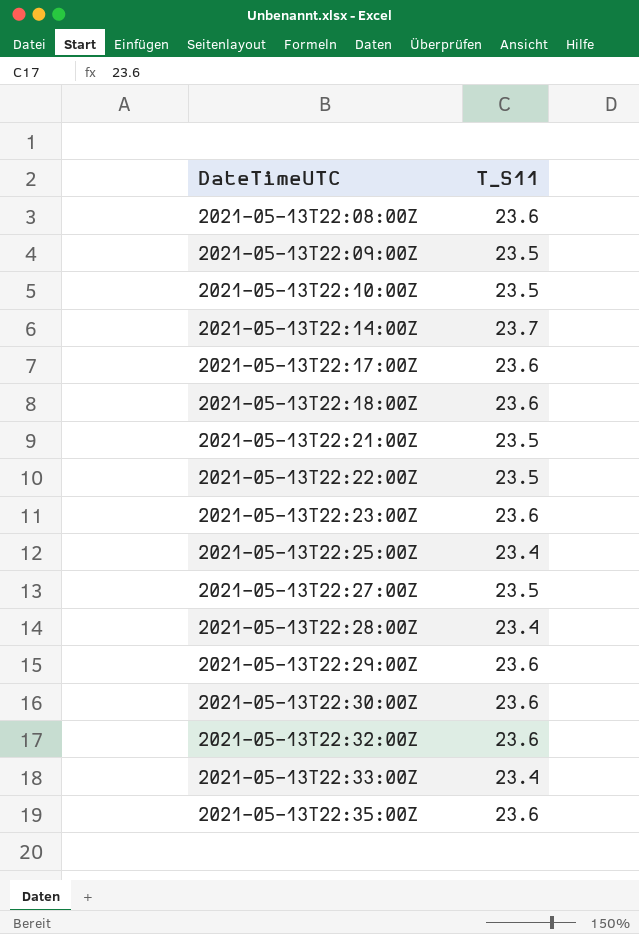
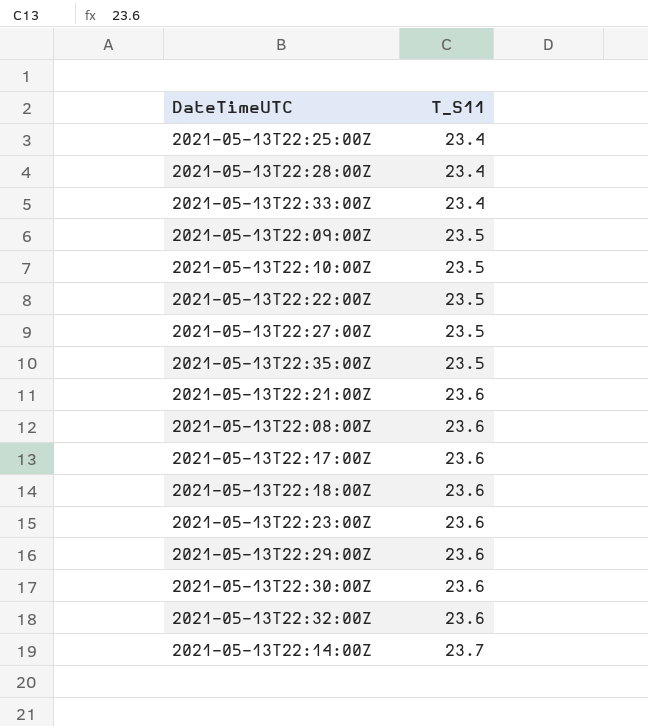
row order: DateTimeUTC ascending -> T_S11 ascending
2021-05-13T22:35:00Z | T_S11: 23.6 -> 23.5
2021-05-13T22:21:00Z | T_S11: 23.5 -> 23.6

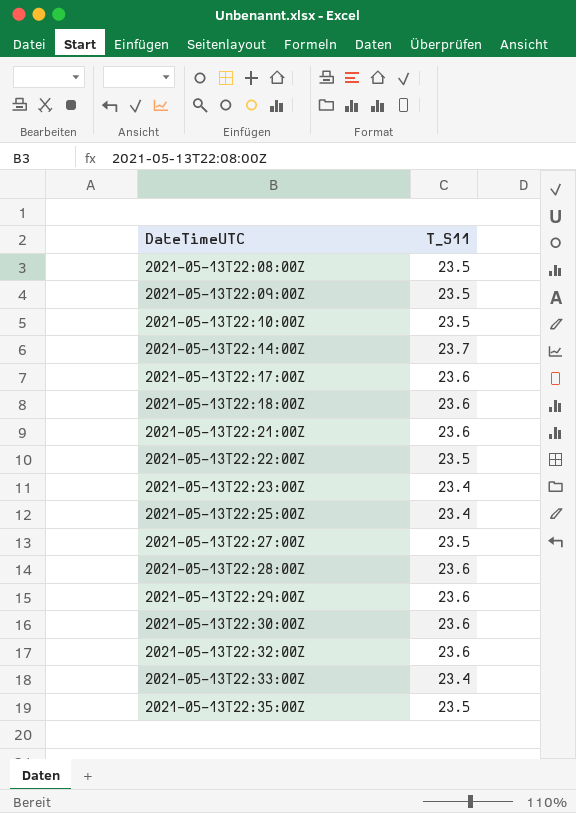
row order: T_S11 ascending -> DateTimeUTC ascending
2021-05-13T22:08:00Z | T_S11: 23.6 -> 23.5
2021-05-13T22:23:00Z | T_S11: 23.6 -> 23.4
2021-05-13T22:28:00Z | T_S11: 23.4 -> 23.6

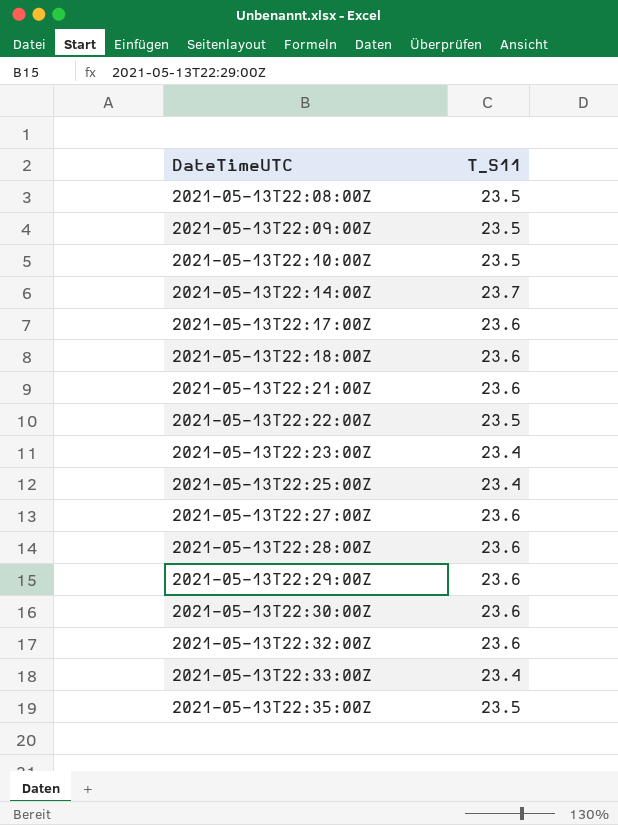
2021-05-13T22:27:00Z | T_S11: 23.5 -> 23.6

